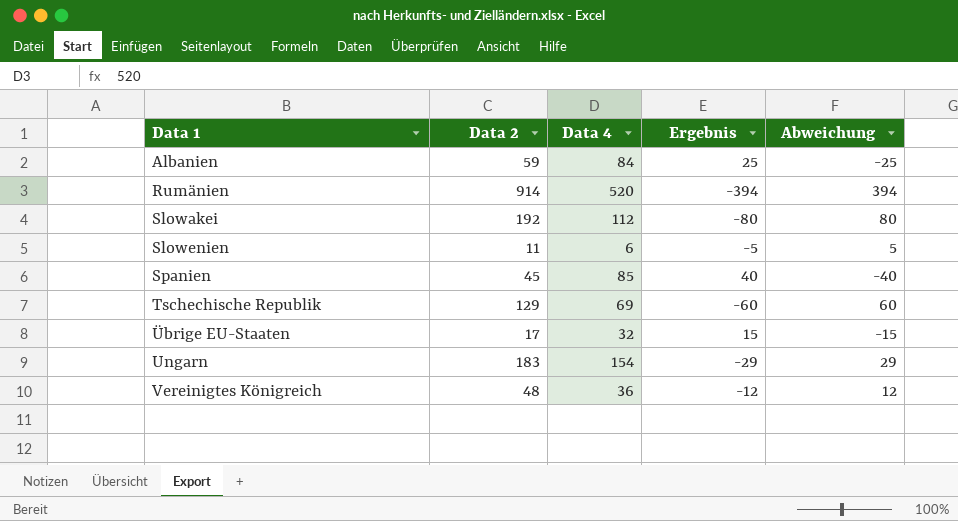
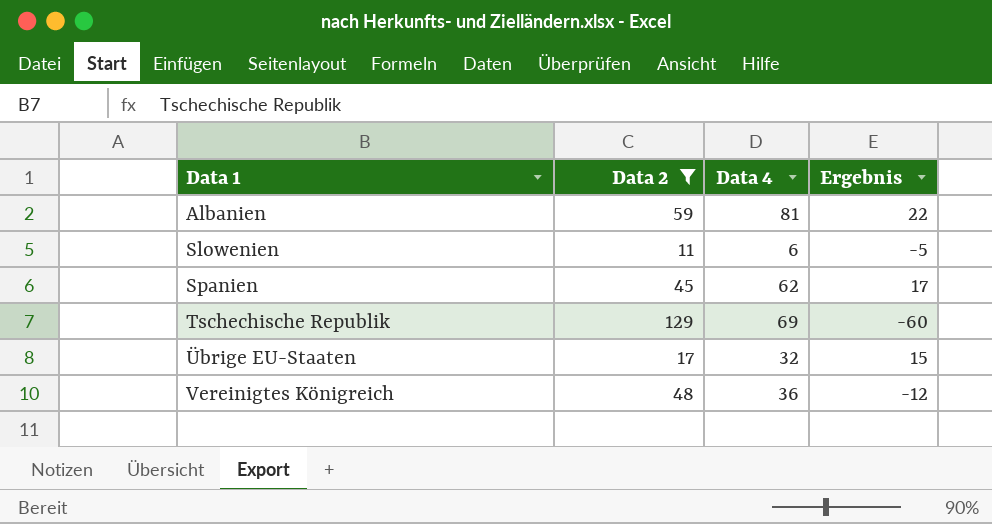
filter: none -> Data 2 <= 129
column Abweichung | formula: [Data 2] - [Data 4] -> none
Albanien | Data 4: 84 -> 81
Albanien | Ergebnis: 25 -> 22
Spanien | Data 4: 85 -> 62
Spanien | Ergebnis: 40 -> 17

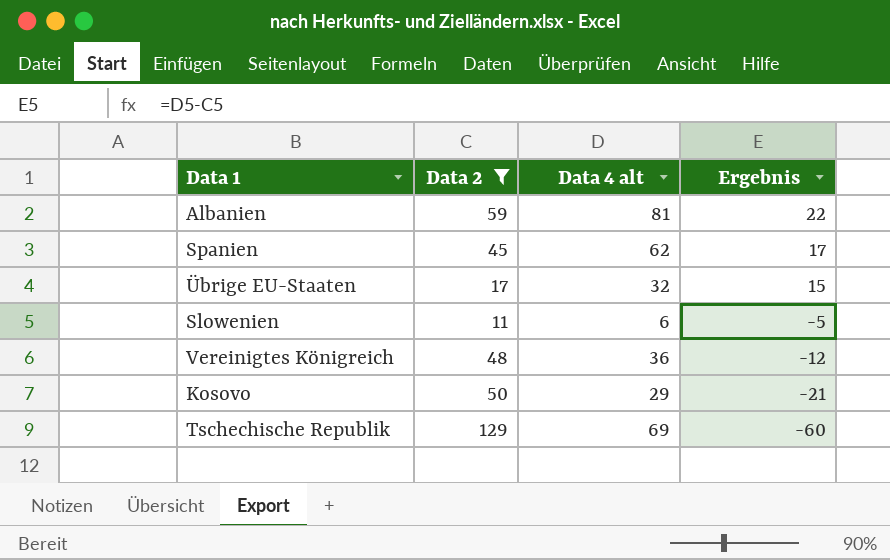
row order: Data 1 ascending -> Ergebnis descending
column name: Data 4 -> Data 4 alt
row Kosovo: none -> 50 | 29 | -21

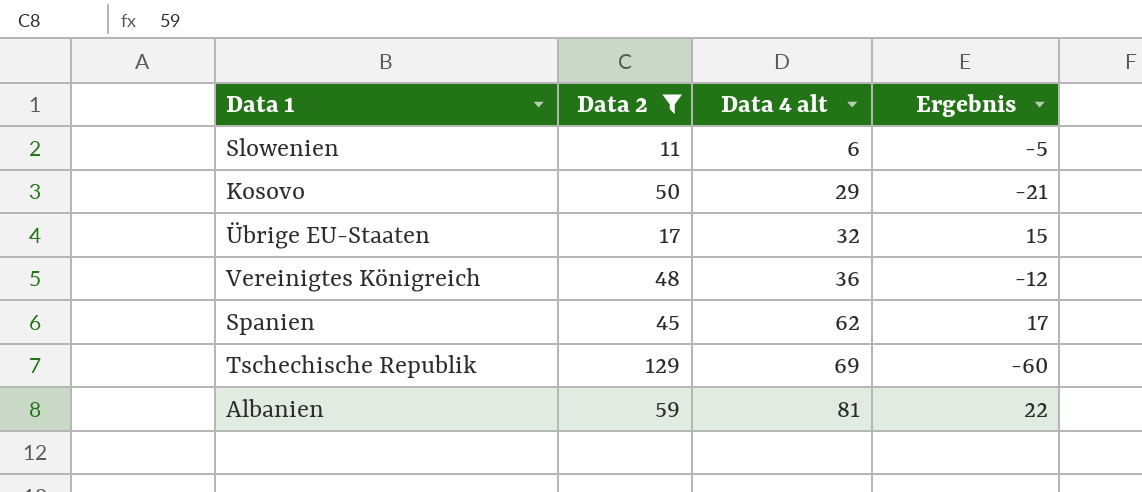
row order: Ergebnis descending -> Data 4 alt ascending

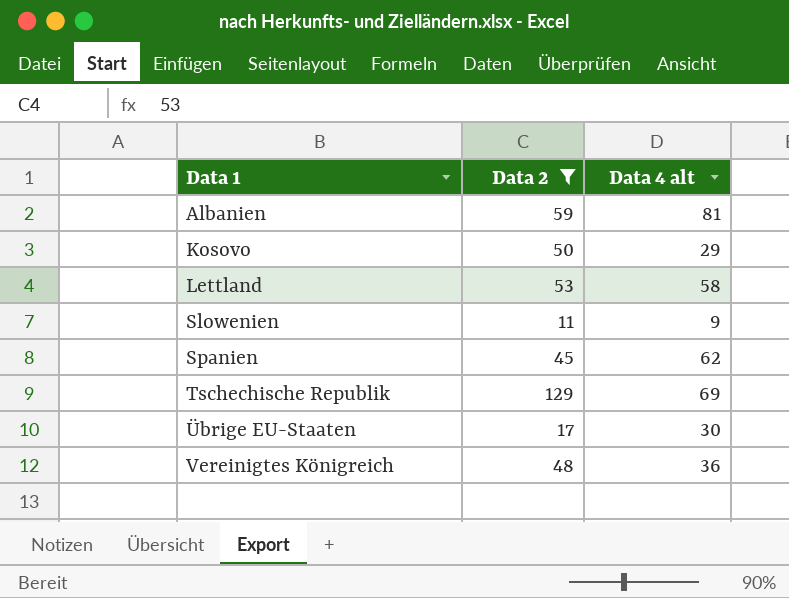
row order: Data 4 alt ascending -> Data 1 ascending
column Ergebnis | formula: [Data 4 alt] - [Data 2] -> none
row Lettland: none -> 53 | 58
Slowenien | Data 4 alt: 6 -> 9
Übrige EU-Staaten | Data 4 alt: 32 -> 30

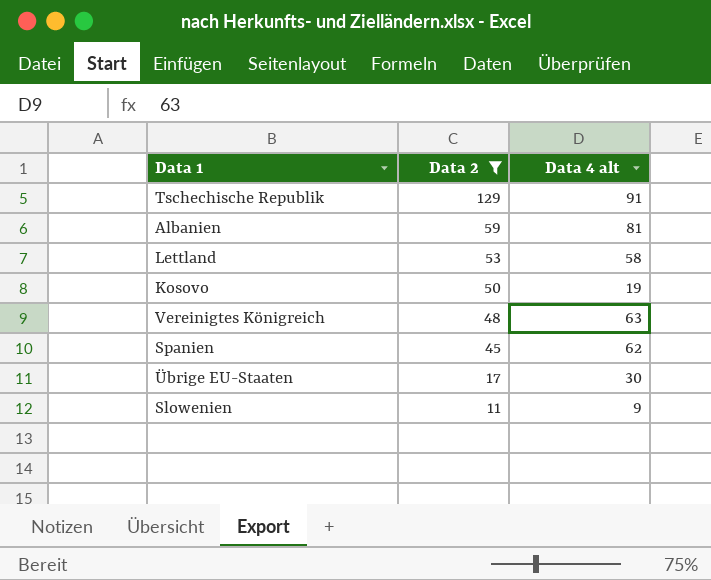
row order: Data 1 ascending -> Data 2 descending
Tschechische Republik | Data 4 alt: 69 -> 91
Kosovo | Data 4 alt: 29 -> 19
Vereinigtes Königreich | Data 4 alt: 36 -> 63

